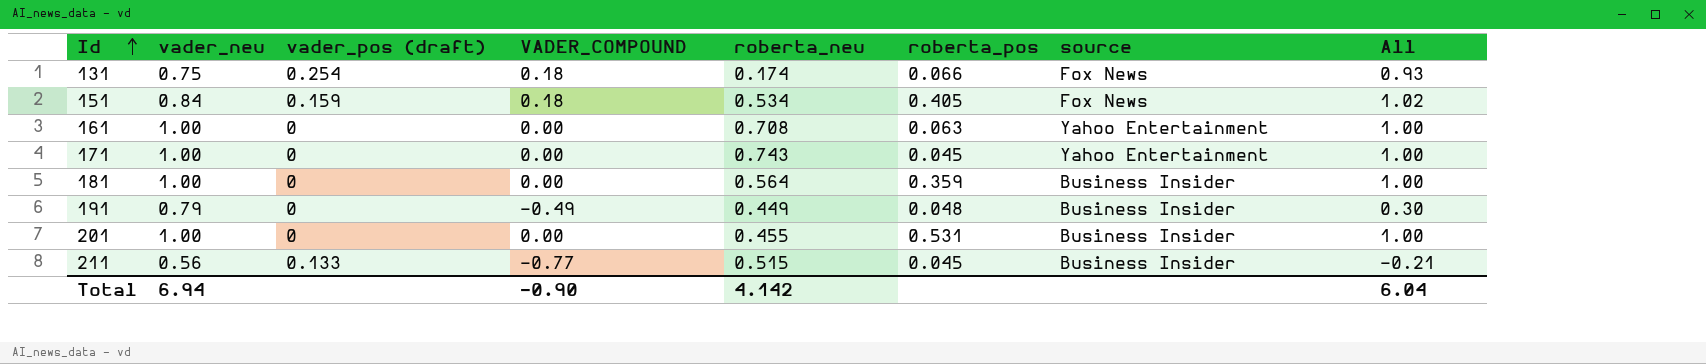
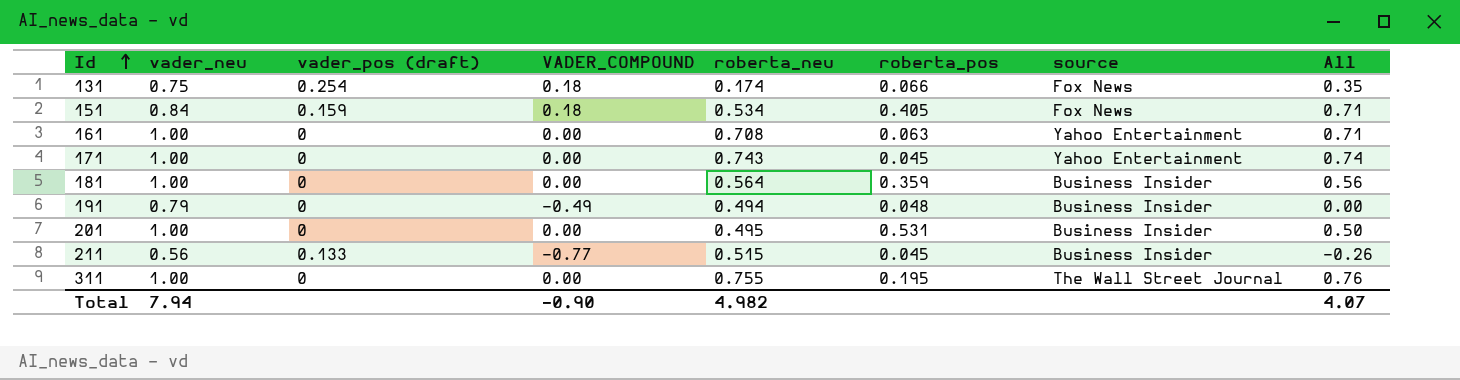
column All | formula: [vader_neu] + [VADER_COMPOUND] -> [VADER_COMPOUND] + [roberta_neu]
191 | roberta_neu: 0.449 -> 0.494
201 | roberta_neu: 0.455 -> 0.495
row 311: none -> 1.00 | 0 | 0.00 | 0.755 | 0.195 | The Wall Street Journal | 0.76
Total | vader_neu: 6.94 -> 7.94
Total | roberta_neu: 4.142 -> 4.982
Total | All: 6.04 -> 4.07

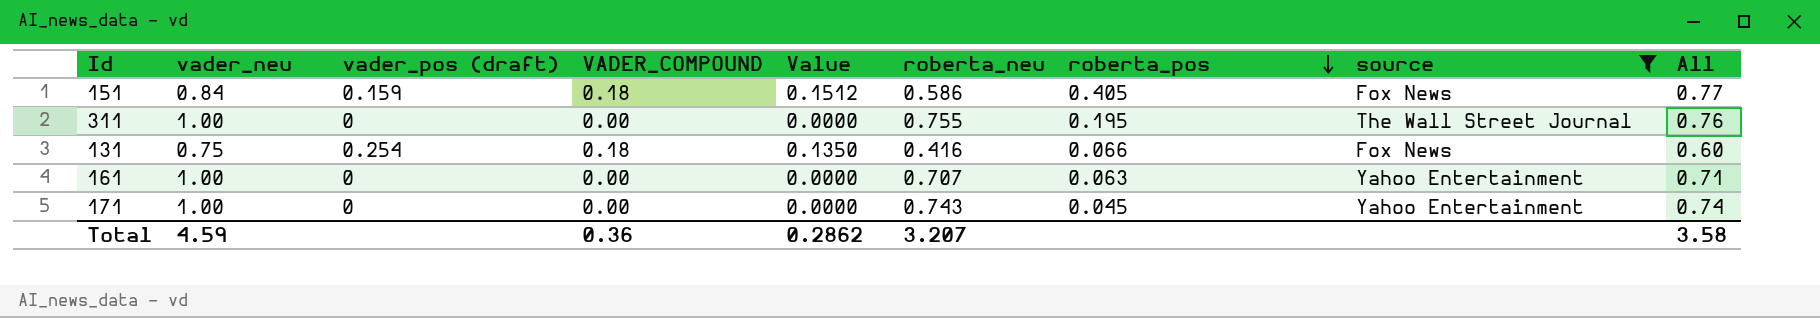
filter: none -> source != Business Insider
row order: Id ascending -> roberta_pos descending
column Value | formula: none -> [vader_neu] * [VADER_COMPOUND]
151 | roberta_neu: 0.534 -> 0.586
151 | All: 0.71 -> 0.77
131 | roberta_neu: 0.174 -> 0.416
131 | All: 0.35 -> 0.60
161 | roberta_neu: 0.708 -> 0.707
Total | vader_neu: 7.94 -> 4.59
Total | VADER_COMPOUND: -0.90 -> 0.36
Total | roberta_neu: 4.982 -> 3.207
Total | All: 4.07 -> 3.58

